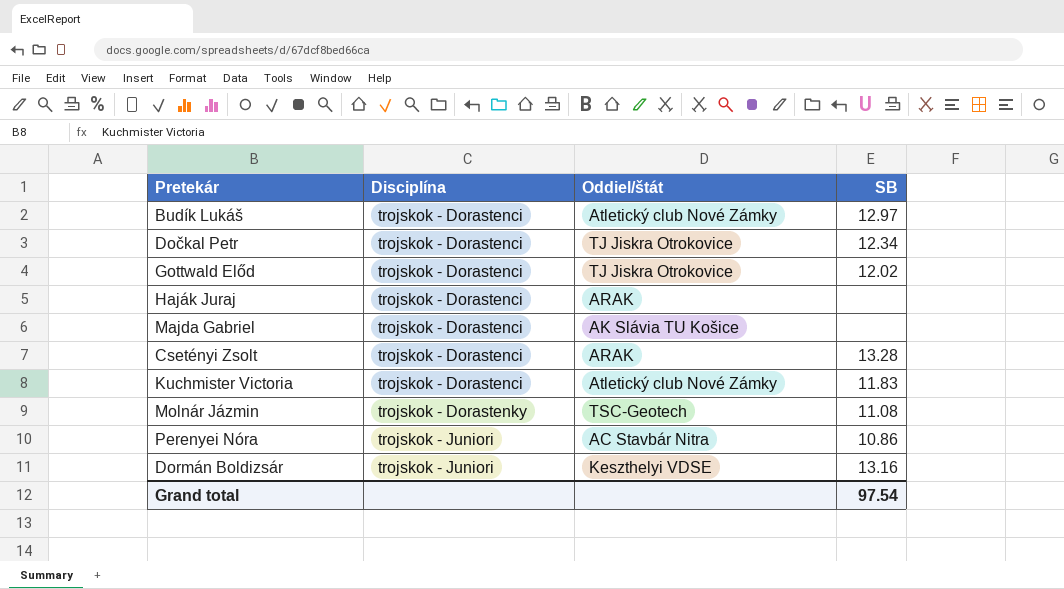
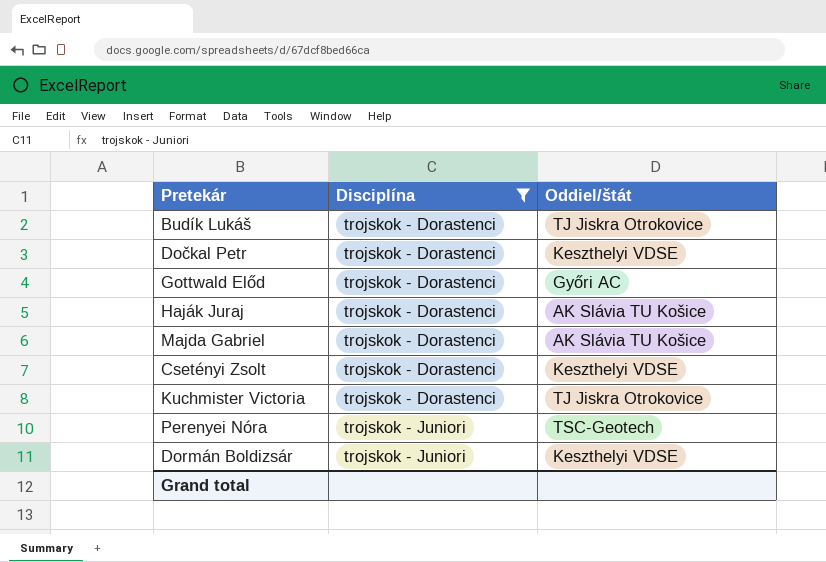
filter: none -> Disciplína != trojskok - Dorastenky
column SB | position: 4 -> none
Budík Lukáš | Oddiel/štát: Atletický club Nové Zámky -> TJ Jiskra Otrokovice
Dočkal Petr | Oddiel/štát: TJ Jiskra Otrokovice -> Keszthelyi VDSE
Gottwald Előd | Oddiel/štát: TJ Jiskra Otrokovice -> Győri AC
Haják Juraj | Oddiel/štát: ARAK -> AK Slávia TU Košice
Csetényi Zsolt | Oddiel/štát: ARAK -> Keszthelyi VDSE
Kuchmister Victoria | Oddiel/štát: Atletický club Nové Zámky -> TJ Jiskra Otrokovice
Perenyei Nóra | Oddiel/štát: AC Stavbár Nitra -> TSC-Geotech

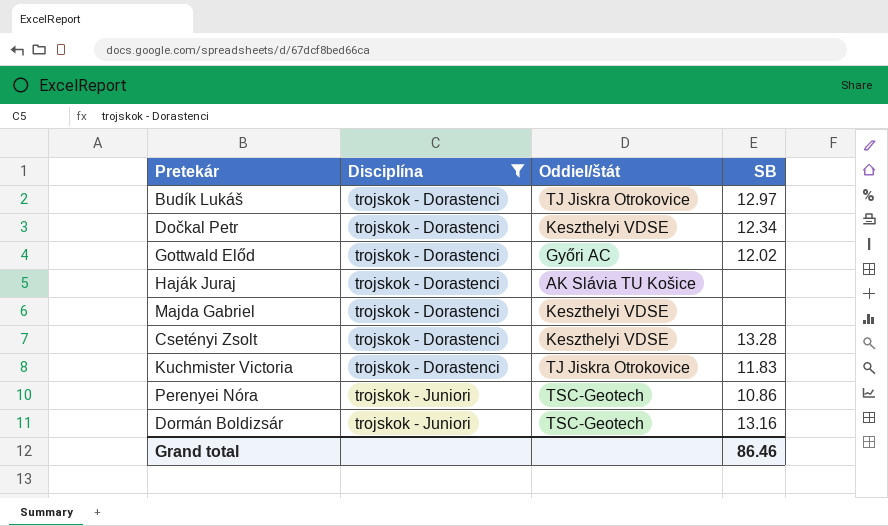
column SB | position: none -> 4
Majda Gabriel | Oddiel/štát: AK Slávia TU Košice -> Keszthelyi VDSE
Dormán Boldizsár | Oddiel/štát: Keszthelyi VDSE -> TSC-Geotech

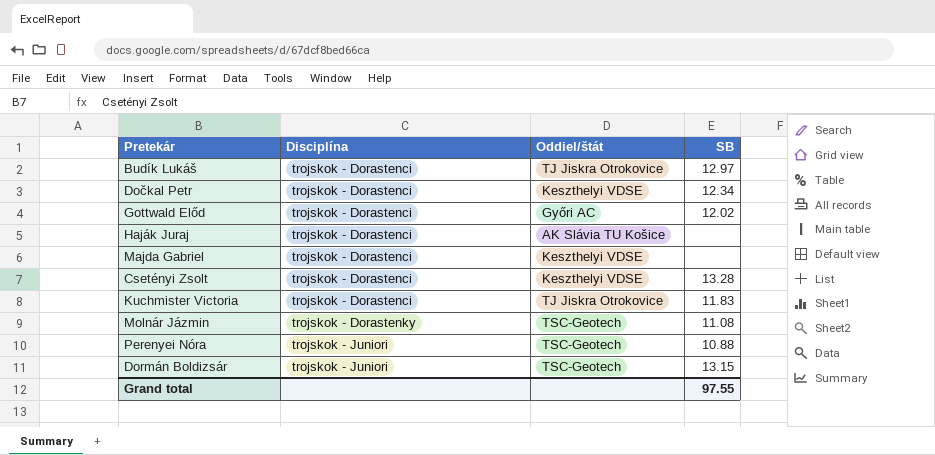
filter: Disciplína != trojskok - Dorastenky -> none
Perenyei Nóra | SB: 10.86 -> 10.88
Dormán Boldizsár | SB: 13.16 -> 13.15
Grand total | SB: 86.46 -> 97.55

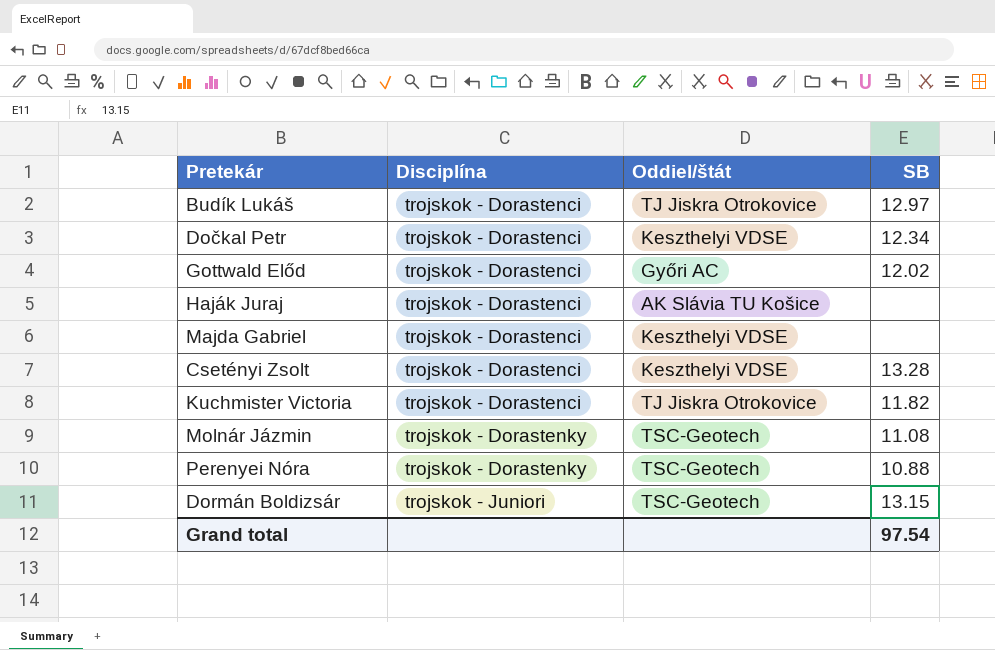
Kuchmister Victoria | SB: 11.83 -> 11.82
Perenyei Nóra | Disciplína: trojskok - Juniori -> trojskok - Dorastenky
Grand total | SB: 97.55 -> 97.54

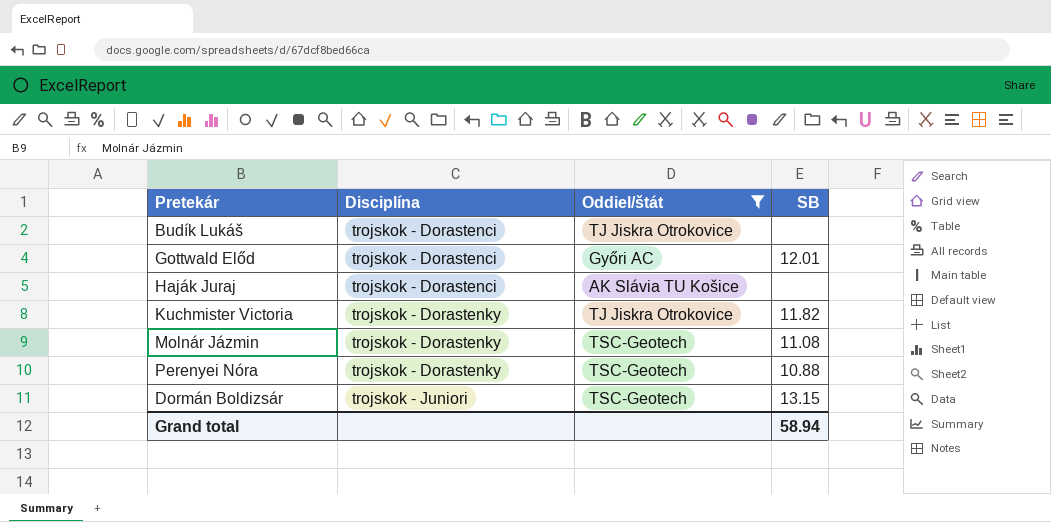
filter: none -> Oddiel/štát != Keszthelyi VDSE
Budík Lukáš | SB: 12.97 -> none
Gottwald Előd | SB: 12.02 -> 12.01
Kuchmister Victoria | Disciplína: trojskok - Dorastenci -> trojskok - Dorastenky
Grand total | SB: 97.54 -> 58.94

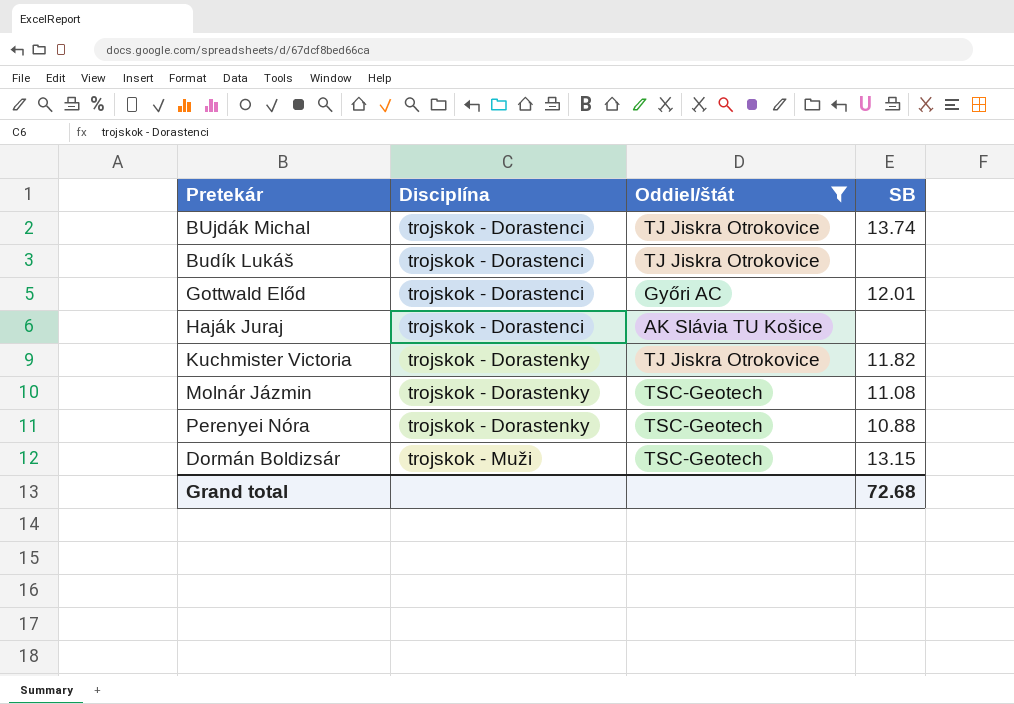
row BUjdák Michal: none -> trojskok - Dorastenci | TJ Jiskra Otrokovice | 13.74
Dormán Boldizsár | Disciplína: trojskok - Juniori -> trojskok - Muži
Grand total | SB: 58.94 -> 72.68

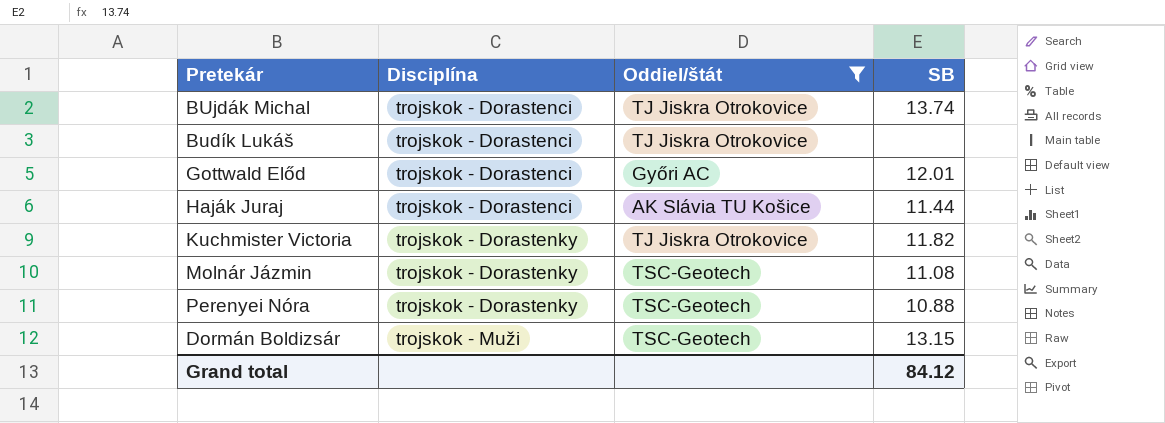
Haják Juraj | SB: none -> 11.44
Grand total | SB: 72.68 -> 84.12

